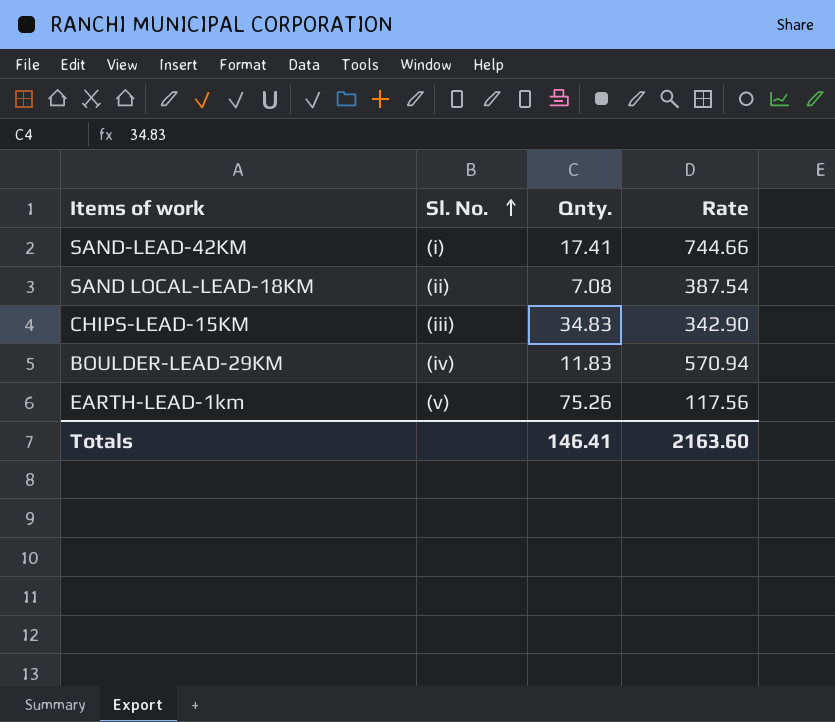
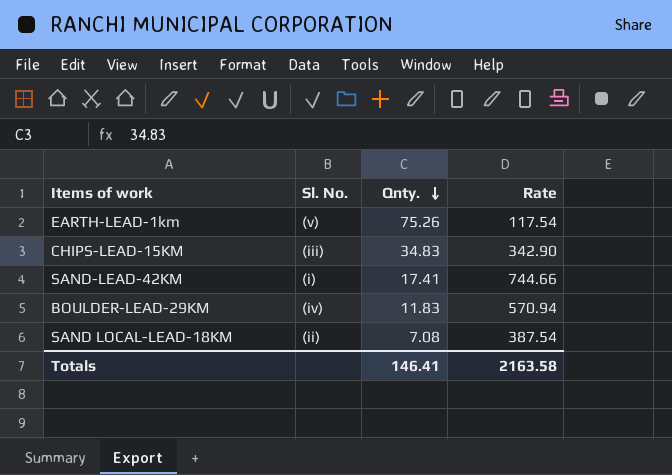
row order: Sl. No. ascending -> Qnty. descending
EARTH-LEAD-1km | Rate: 117.56 -> 117.54
Totals | Rate: 2163.60 -> 2163.58

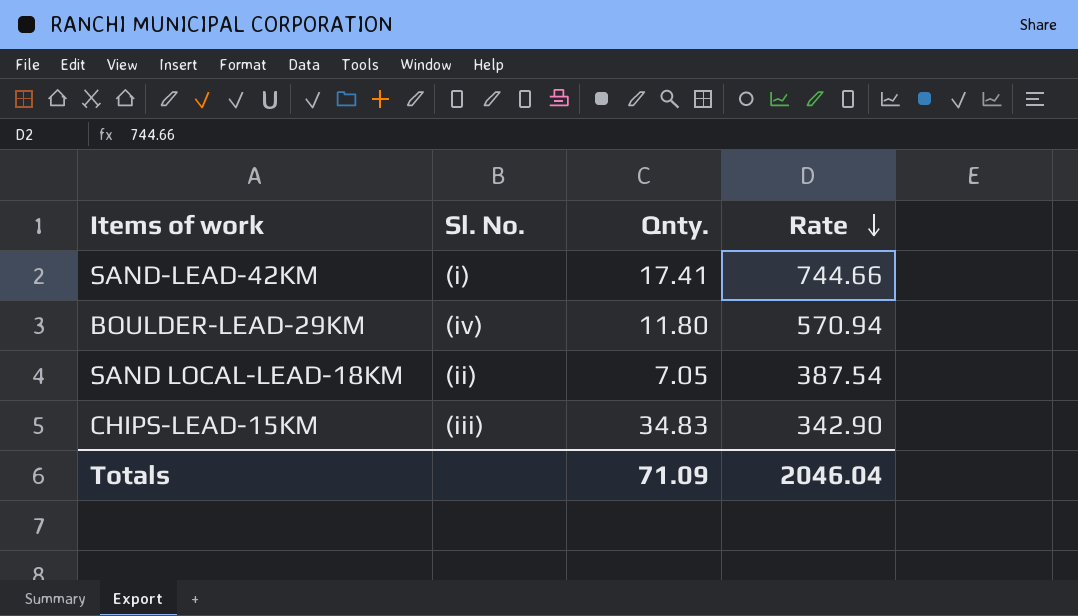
row order: Qnty. descending -> Rate descending
row EARTH-LEAD-1km: (v) | 75.26 | 117.54 -> none
BOULDER-LEAD-29KM | Qnty.: 11.83 -> 11.80
SAND LOCAL-LEAD-18KM | Qnty.: 7.08 -> 7.05
Totals | Qnty.: 146.41 -> 71.09
Totals | Rate: 2163.58 -> 2046.04

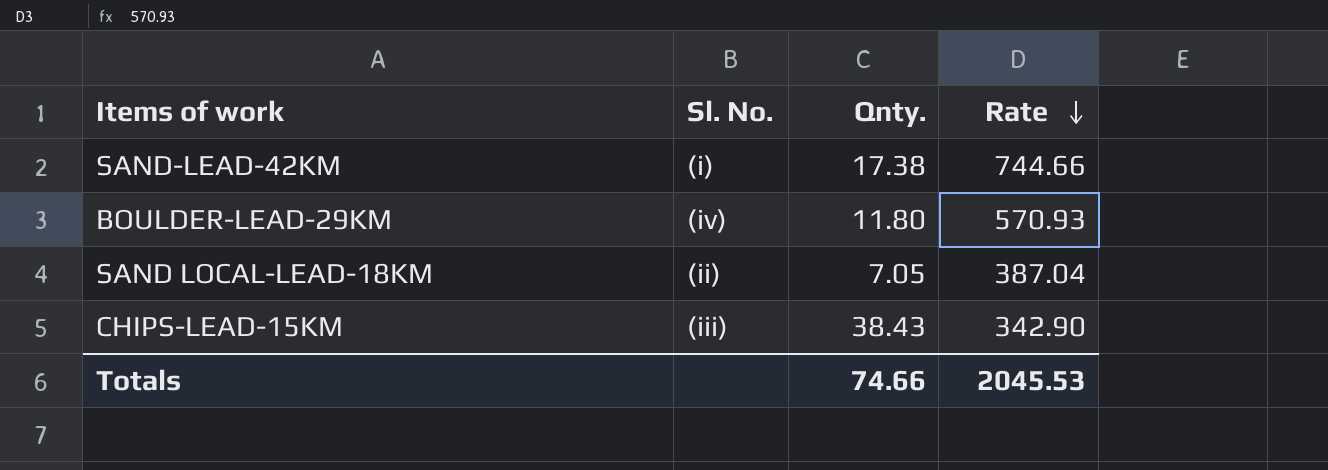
SAND-LEAD-42KM | Qnty.: 17.41 -> 17.38
BOULDER-LEAD-29KM | Rate: 570.94 -> 570.93
SAND LOCAL-LEAD-18KM | Rate: 387.54 -> 387.04
CHIPS-LEAD-15KM | Qnty.: 34.83 -> 38.43
Totals | Qnty.: 71.09 -> 74.66
Totals | Rate: 2046.04 -> 2045.53

